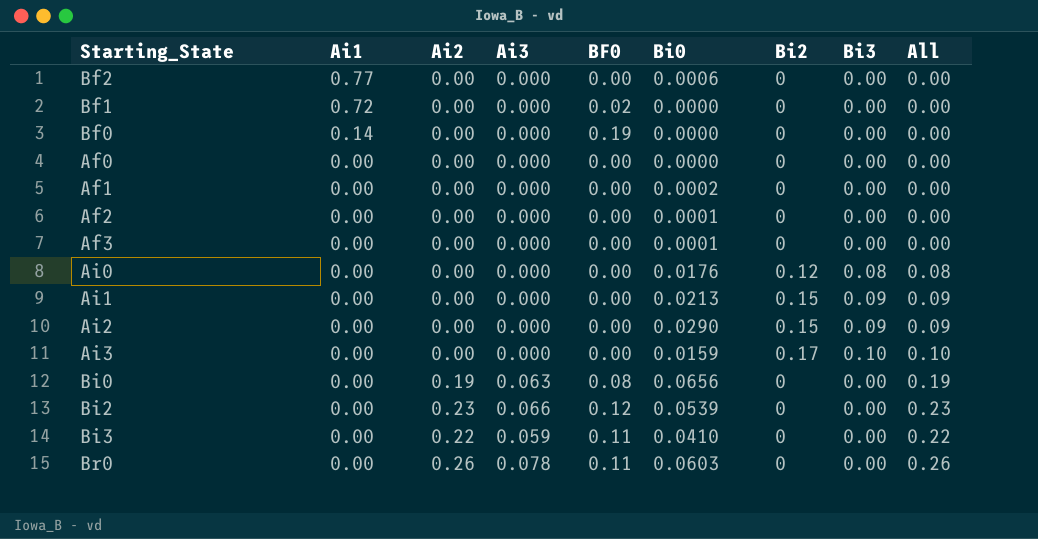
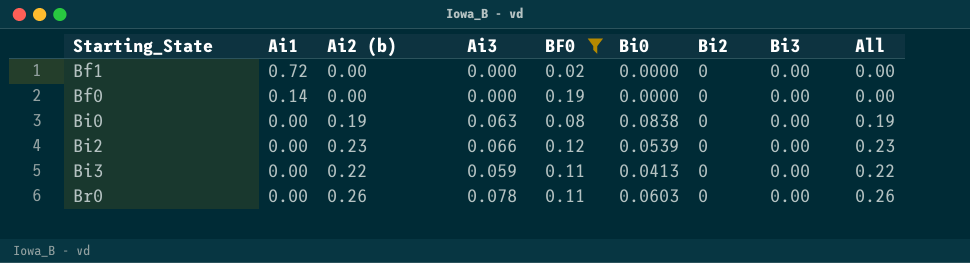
filter: none -> BF0 != 0.00
column name: Ai2 -> Ai2 (b)
Bi0 | Bi0: 0.0656 -> 0.0838
Bi3 | Bi0: 0.0410 -> 0.0413

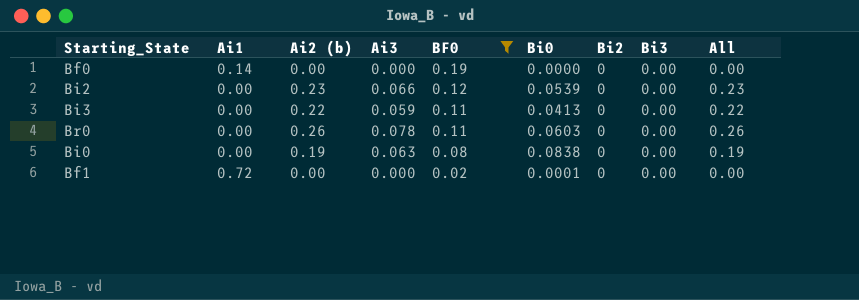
row order: Ai1 descending -> BF0 descending
Bf1 | Bi0: 0.0000 -> 0.0001

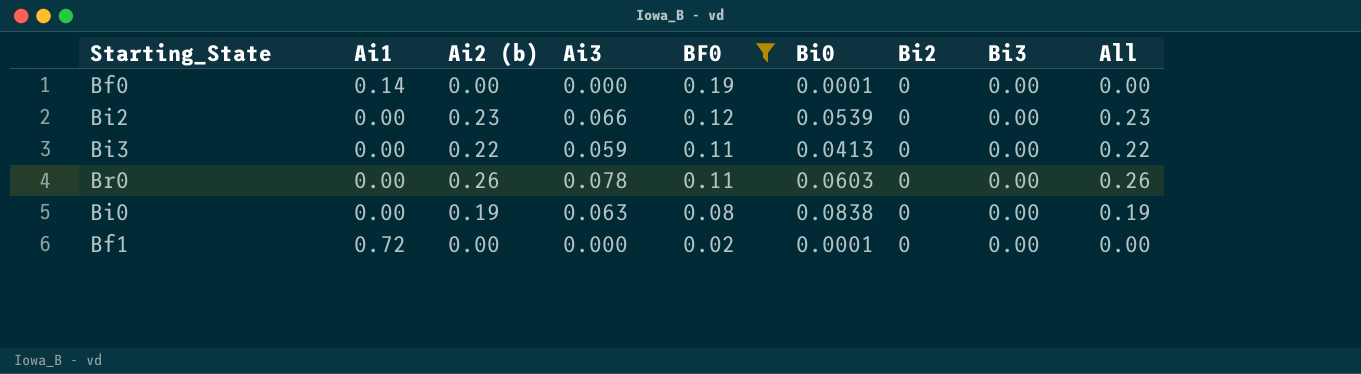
Bf0 | Bi0: 0.0000 -> 0.0001

